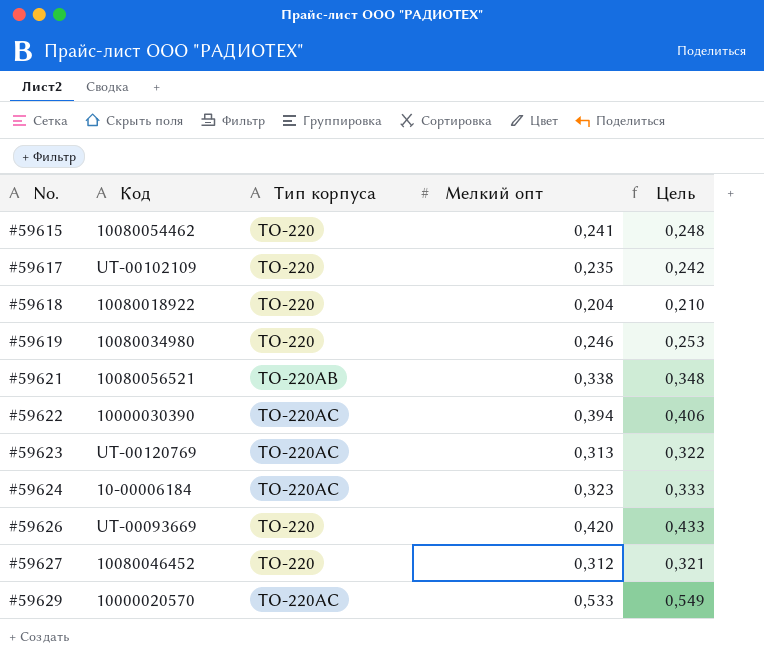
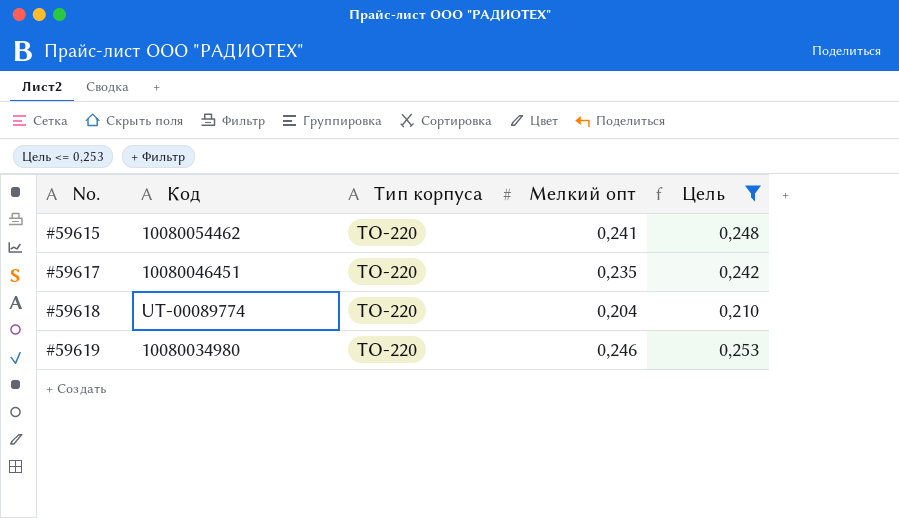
filter: none -> Цель <= 0,253
#59617 | Код: UT-00102109 -> 10080046451
#59618 | Код: 10080018922 -> UT-00089774

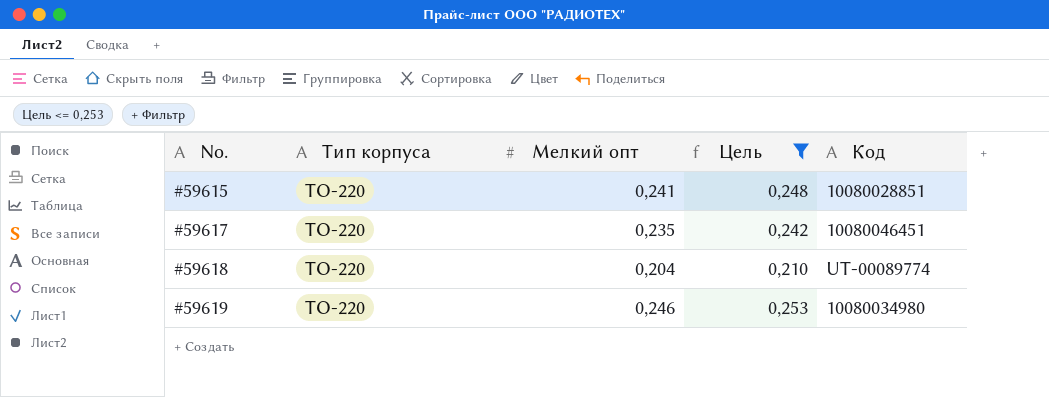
column Код | position: 2 -> 5
#59615 | Код: 10080054462 -> 10080028851

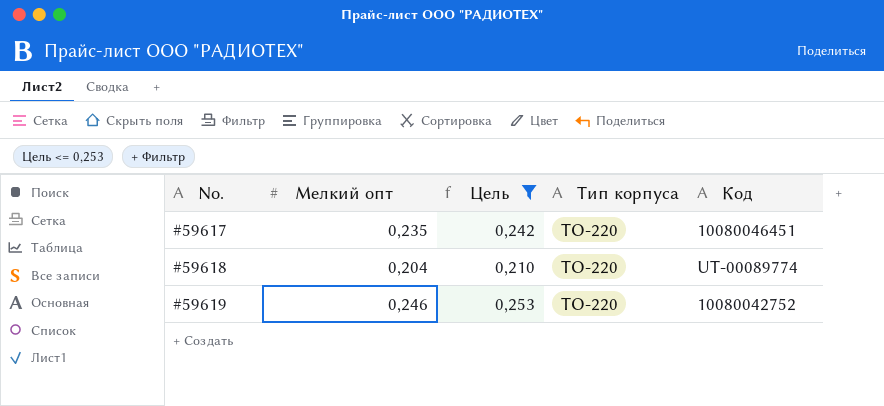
column Тип корпуса | position: 2 -> 4
row #59615: TO-220 | 0,241 | 0,248 | 10080028851 -> none
#59619 | Код: 10080034980 -> 10080042752

